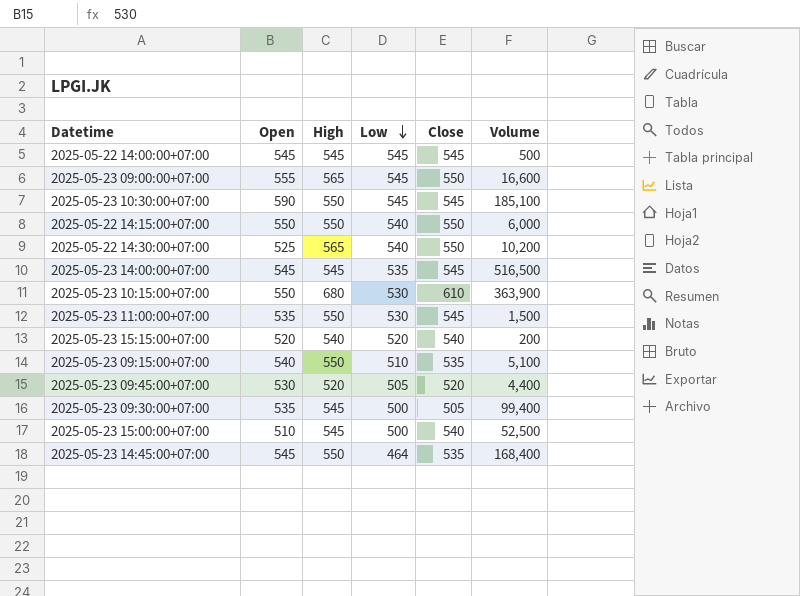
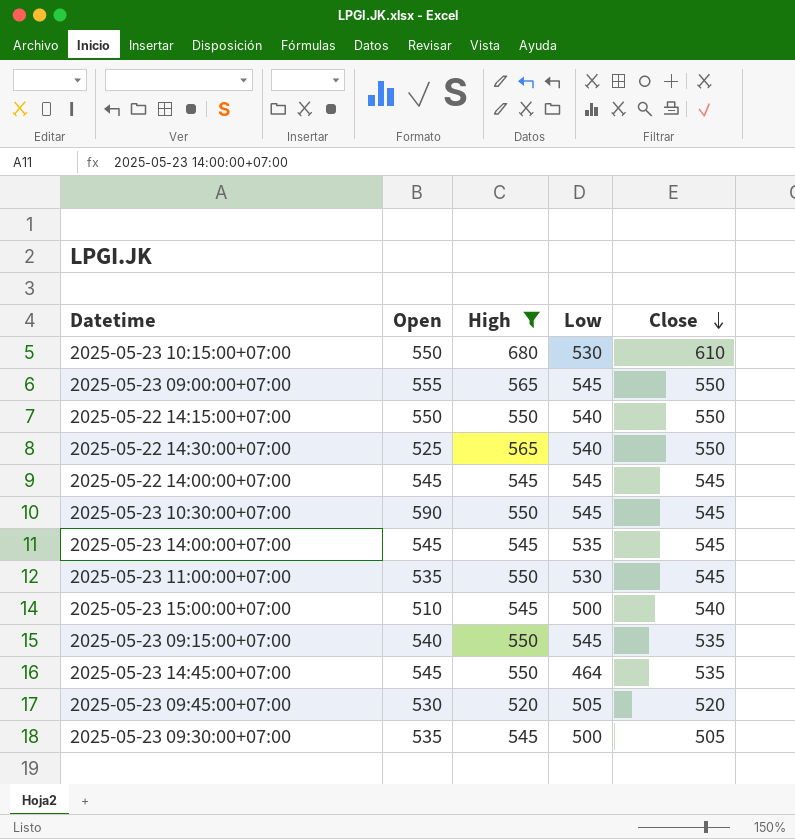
filter: none -> High != 540
row order: Low descending -> Close descending
column Volume | position: 6 -> none
2025-05-23 09:15:00+07:00 | Low: 510 -> 545

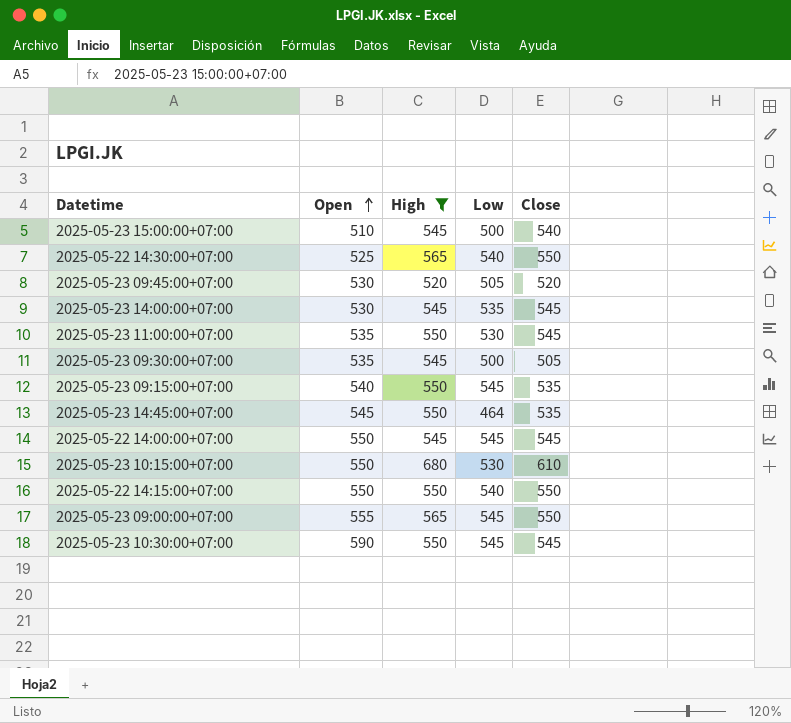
row order: Close descending -> Open ascending
2025-05-23 14:00:00+07:00 | Open: 545 -> 530
2025-05-22 14:00:00+07:00 | Open: 545 -> 550

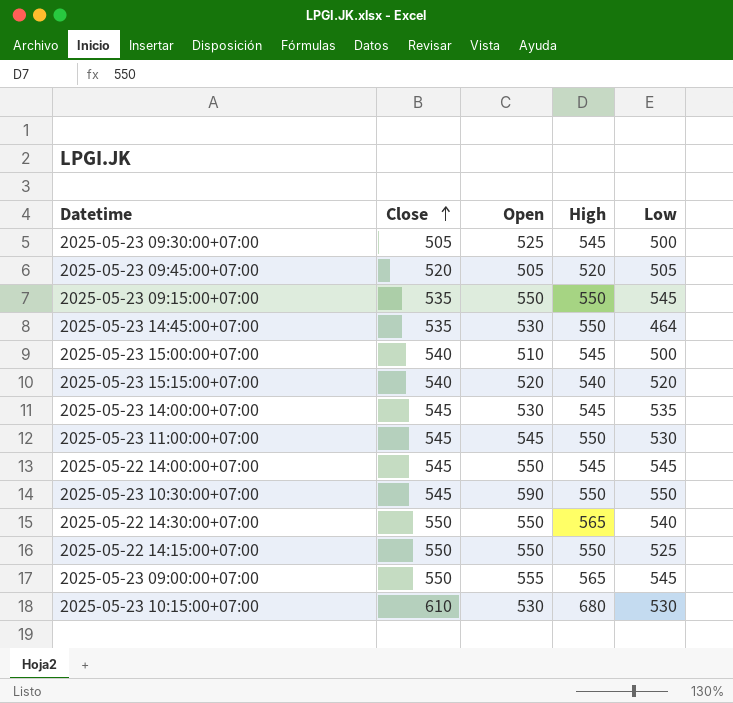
filter: High != 540 -> none
row order: Open ascending -> Close ascending
column Close | position: 5 -> 2
2025-05-23 09:30:00+07:00 | Open: 535 -> 525
2025-05-23 09:45:00+07:00 | Open: 530 -> 505
2025-05-23 09:15:00+07:00 | Open: 540 -> 550
2025-05-23 14:45:00+07:00 | Open: 545 -> 530
2025-05-23 11:00:00+07:00 | Open: 535 -> 545
2025-05-23 10:30:00+07:00 | Low: 545 -> 550
2025-05-22 14:30:00+07:00 | Open: 525 -> 550
2025-05-22 14:15:00+07:00 | Low: 540 -> 525
2025-05-23 10:15:00+07:00 | Open: 550 -> 530

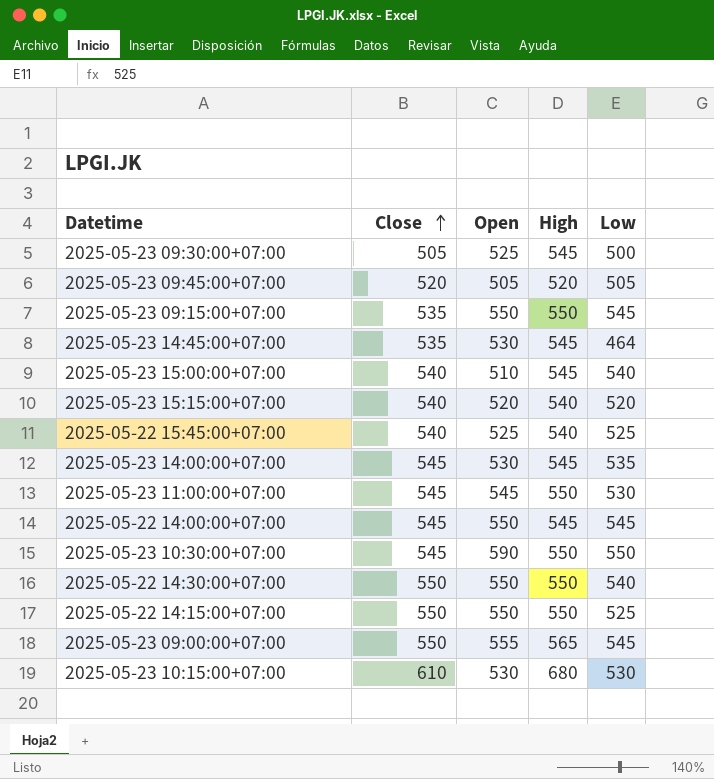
2025-05-23 14:45:00+07:00 | High: 550 -> 545
2025-05-23 15:00:00+07:00 | Low: 500 -> 540
row 2025-05-22 15:45:00+07:00: none -> 540 | 525 | 540 | 525
2025-05-22 14:30:00+07:00 | High: 565 -> 550

